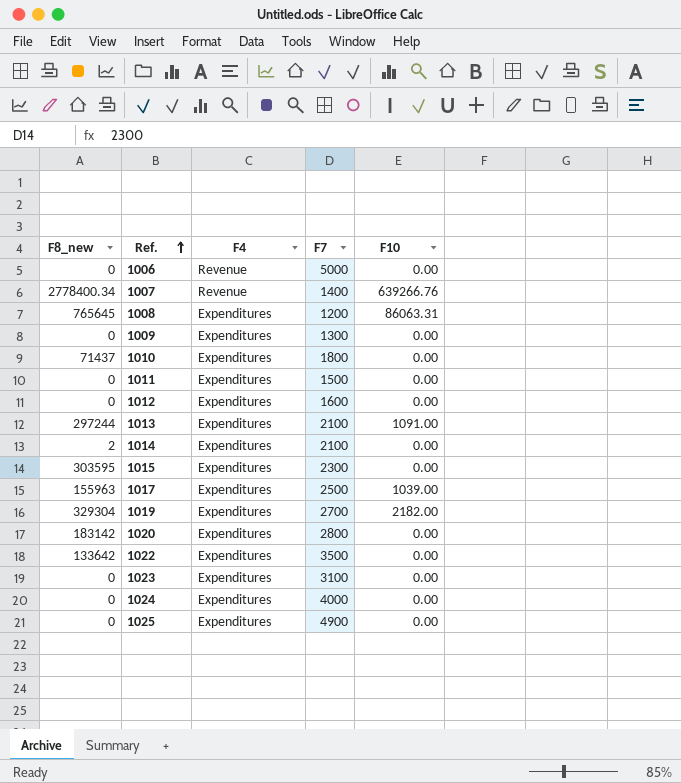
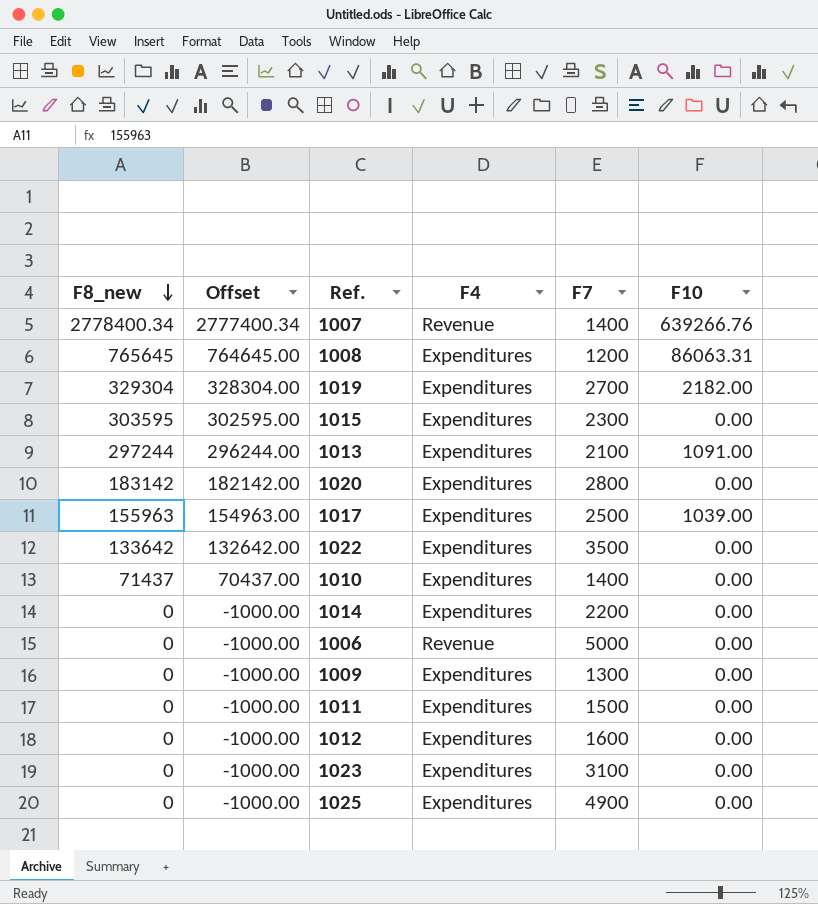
row order: Ref. ascending -> F8_new descending
column Offset | formula: none -> [F8_new] - 1000
row 1024: 0 | Expenditures | 4000 | 0.00 -> none
1010 | F7: 1800 -> 1400
1014 | F8_new: 2 -> 0
1014 | F7: 2100 -> 2200

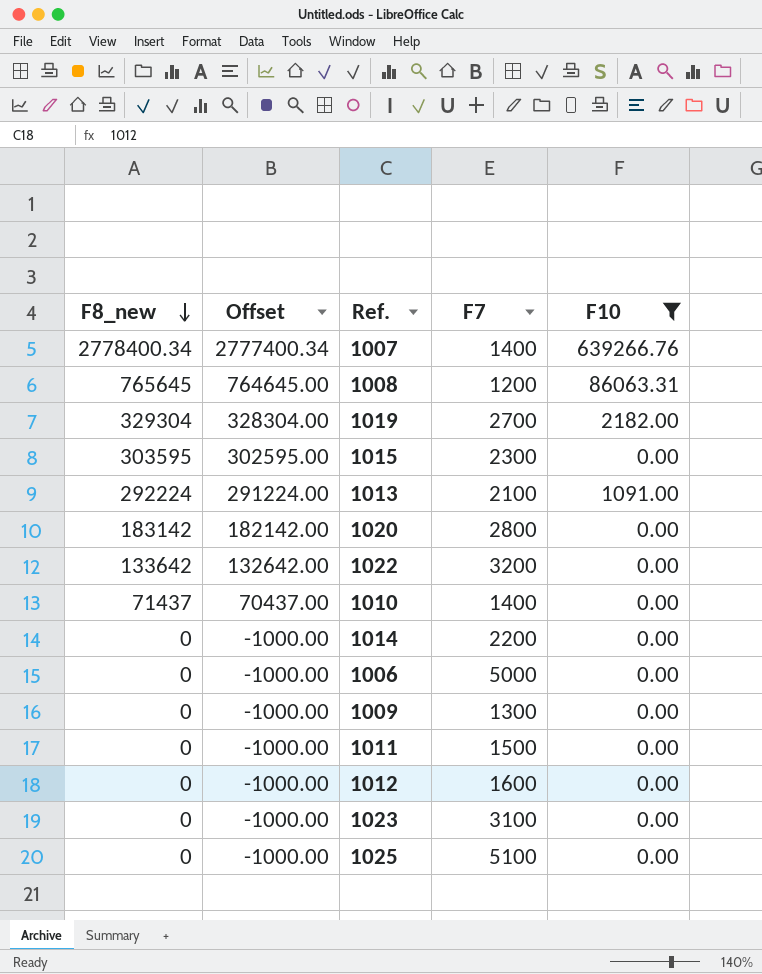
filter: none -> F10 != 1039.00
column F4 | position: 4 -> none
1013 | F8_new: 297244 -> 292224
1013 | Offset: 296244.00 -> 291224.00
1022 | F7: 3500 -> 3200
1025 | F7: 4900 -> 5100

